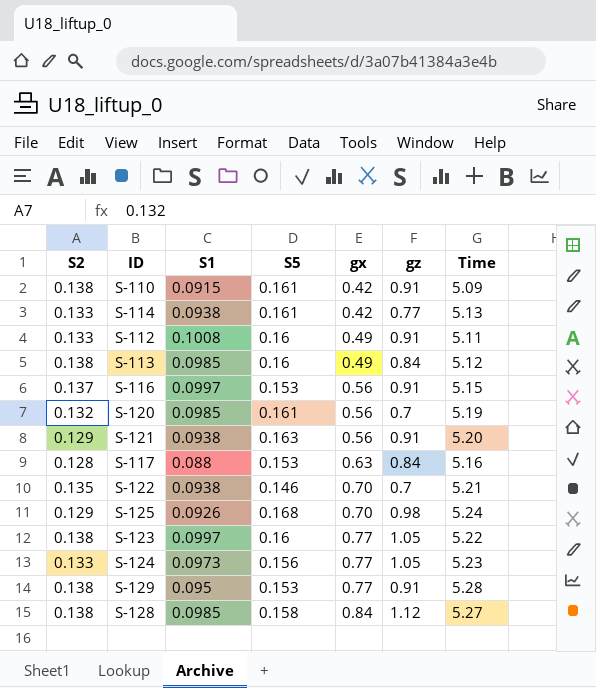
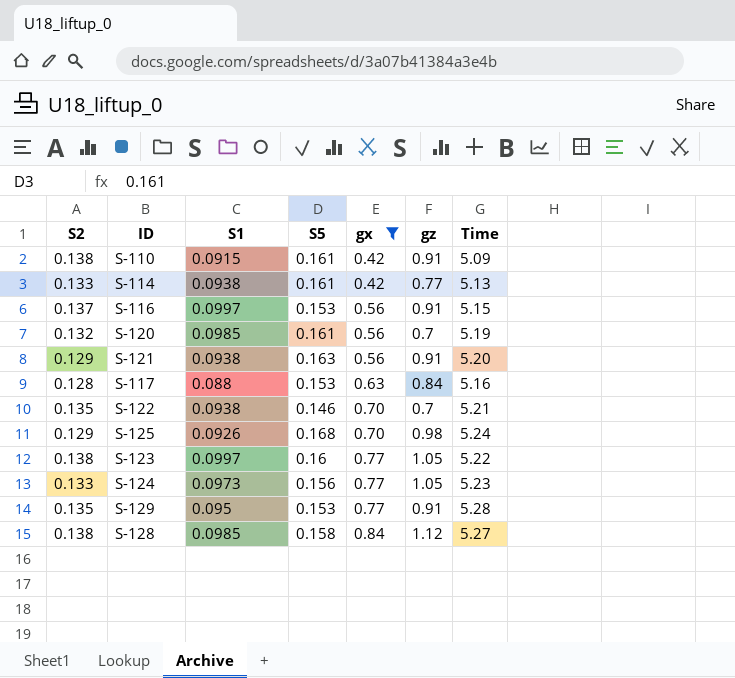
filter: none -> gx != 0.49
S-129 | S2: 0.138 -> 0.135

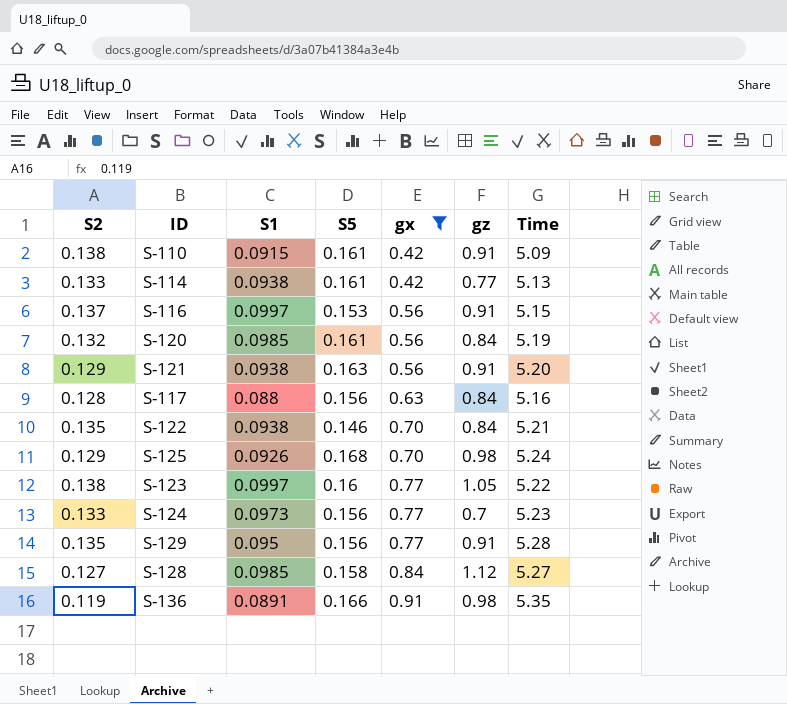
S-120 | gz: 0.7 -> 0.84
S-117 | S5: 0.153 -> 0.156
S-122 | gz: 0.7 -> 0.84
S-124 | gz: 1.05 -> 0.7
S-129 | S5: 0.153 -> 0.156
S-128 | S2: 0.138 -> 0.127
row S-136: none -> 0.119 | 0.0891 | 0.166 | 0.91 | 0.98 | 5.35

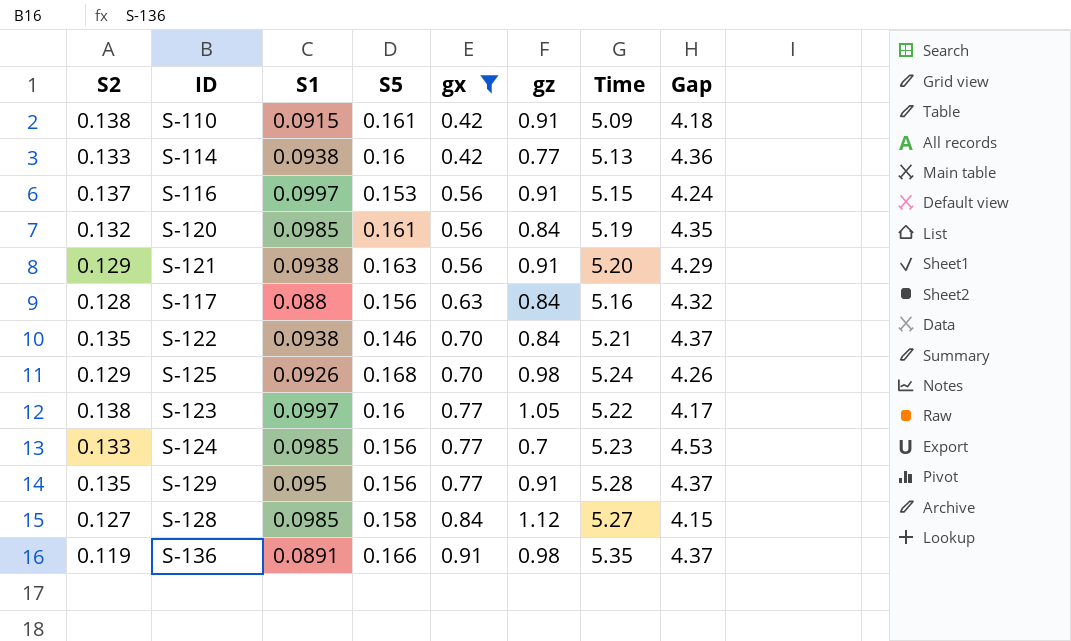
column Gap | formula: none -> [Time] - [gz]
S-114 | S5: 0.161 -> 0.16
S-124 | S1: 0.0973 -> 0.0985

